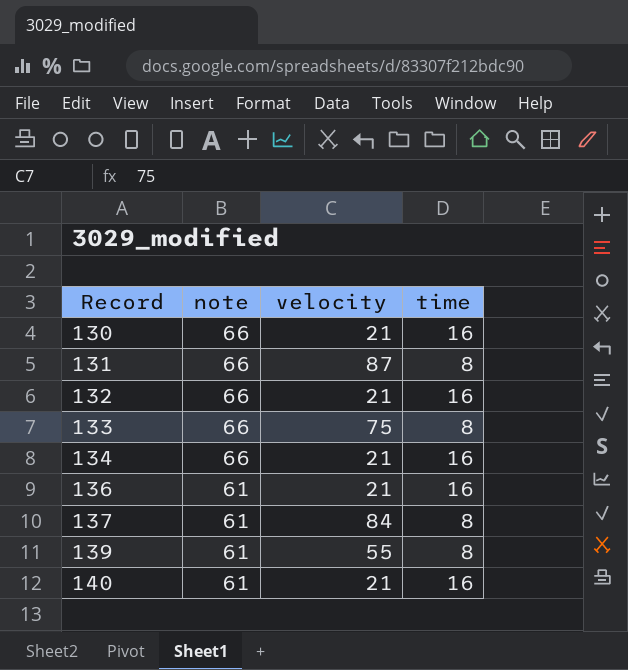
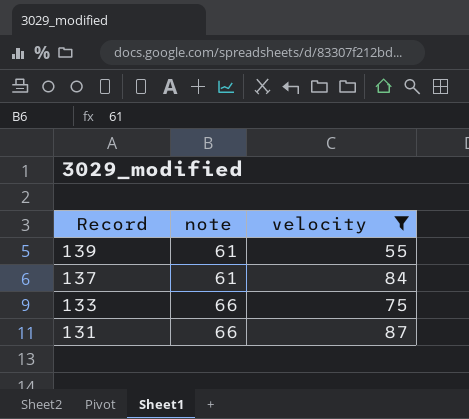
filter: none -> velocity != 21
row order: Record ascending -> Record descending
column time | position: 4 -> none

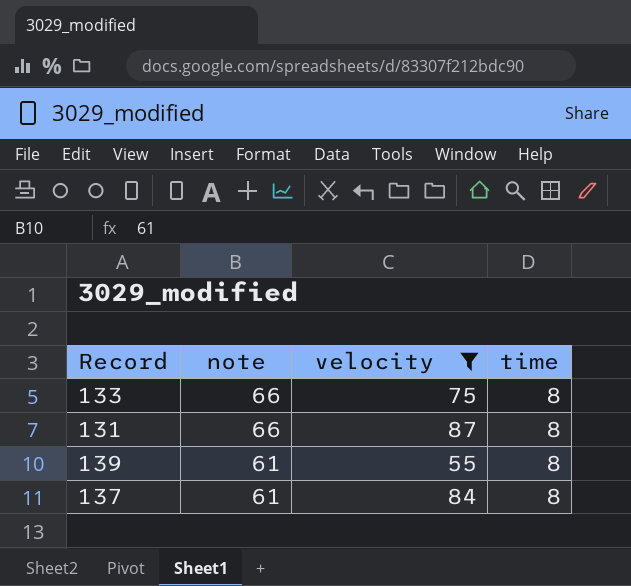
row order: Record descending -> note descending
column time | position: none -> 4

